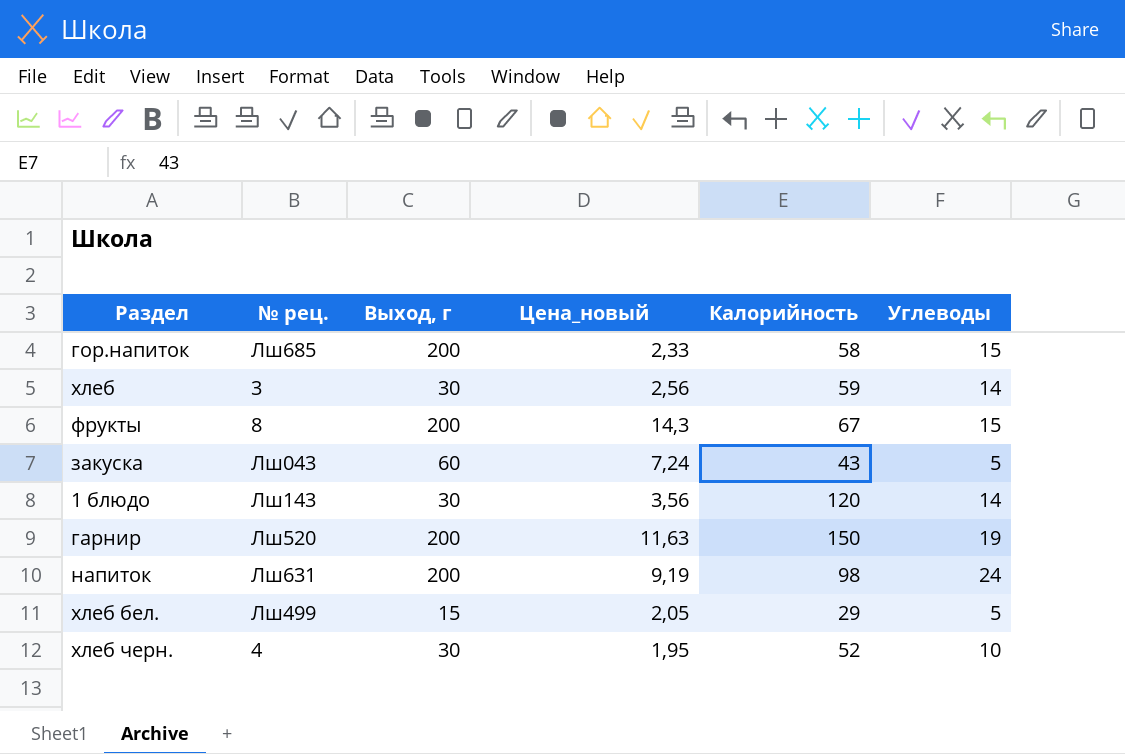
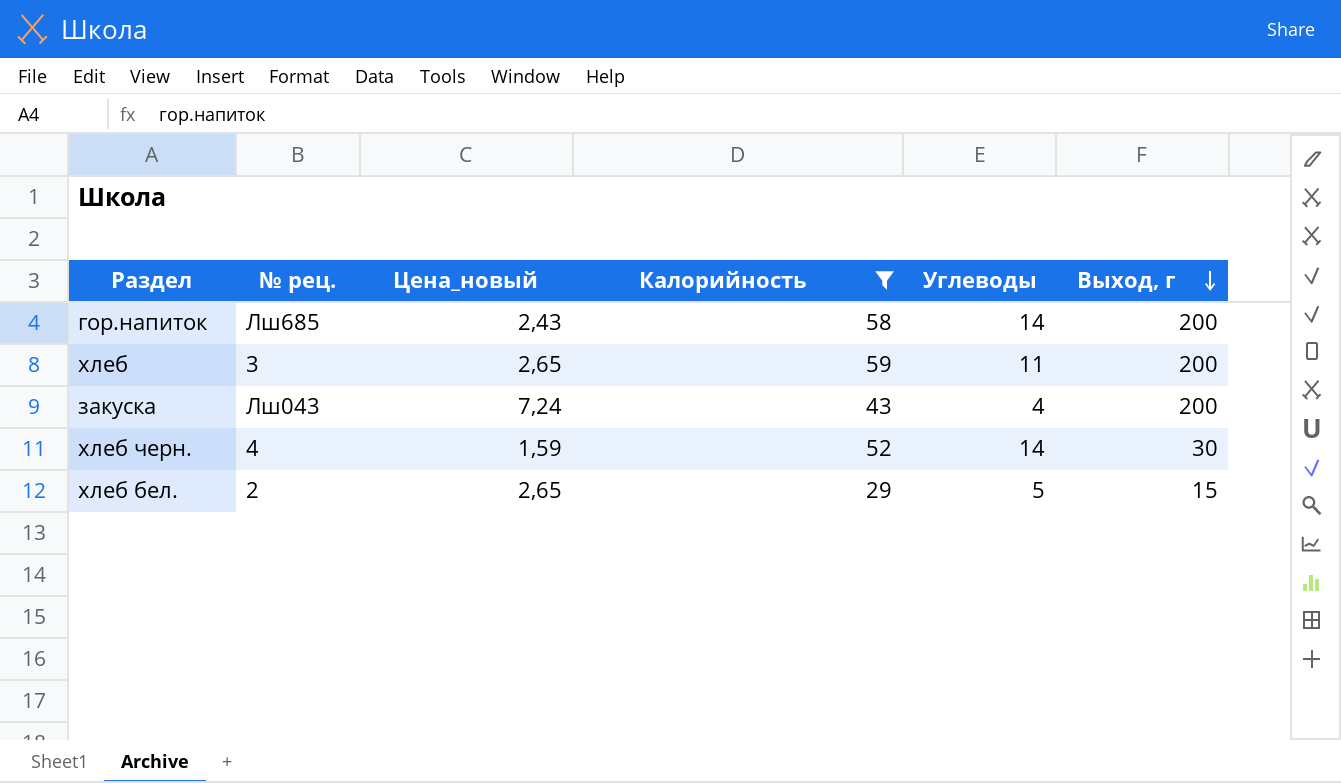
filter: none -> Калорийность <= 59
row order: none -> Выход, г descending
column Выход, г | position: 3 -> 6
гор.напиток | Цена_новый: 2,33 -> 2,43
гор.напиток | Углеводы: 15 -> 14
хлеб | Цена_новый: 2,56 -> 2,65
хлеб | Углеводы: 14 -> 11
хлеб | Выход, г: 30 -> 200
закуска | Углеводы: 5 -> 4
закуска | Выход, г: 60 -> 200
хлеб черн. | Цена_новый: 1,95 -> 1,59
хлеб черн. | Углеводы: 10 -> 14
хлеб бел. | № рец.: Лш499 -> 2
хлеб бел. | Цена_новый: 2,05 -> 2,65

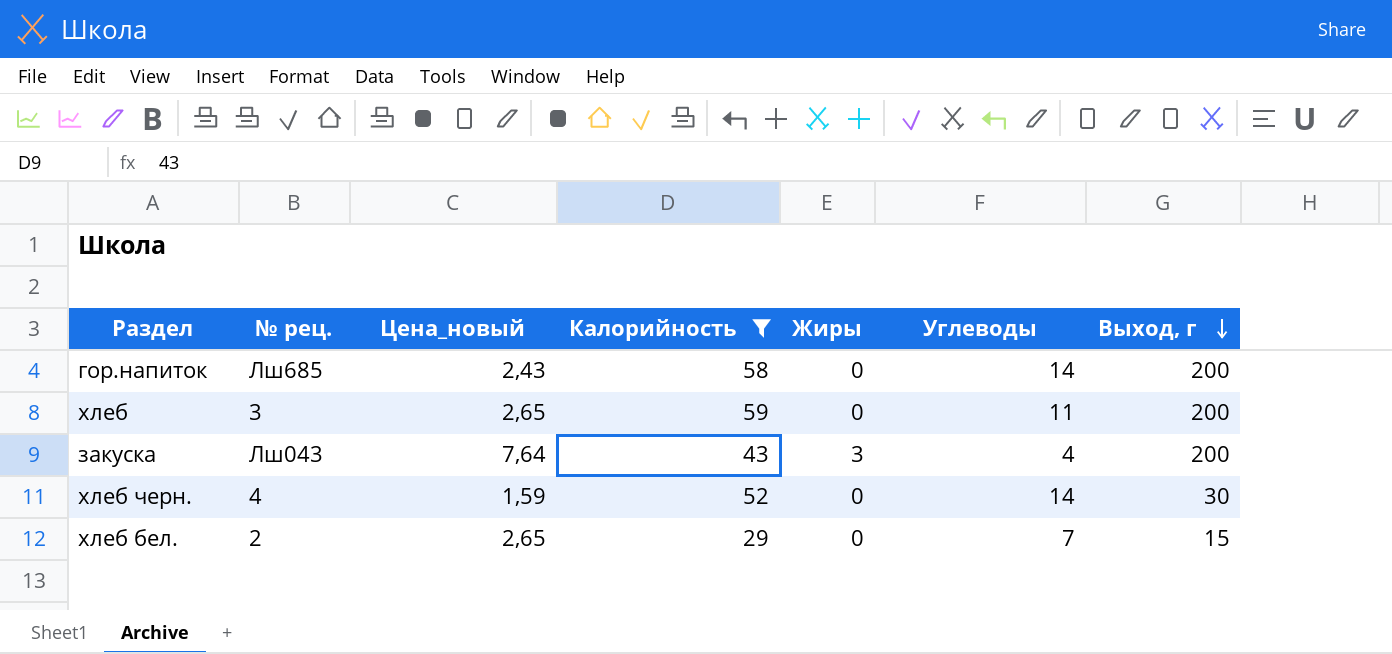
column Жиры | position: none -> 5
закуска | Цена_новый: 7,24 -> 7,64
хлеб бел. | Углеводы: 5 -> 7

